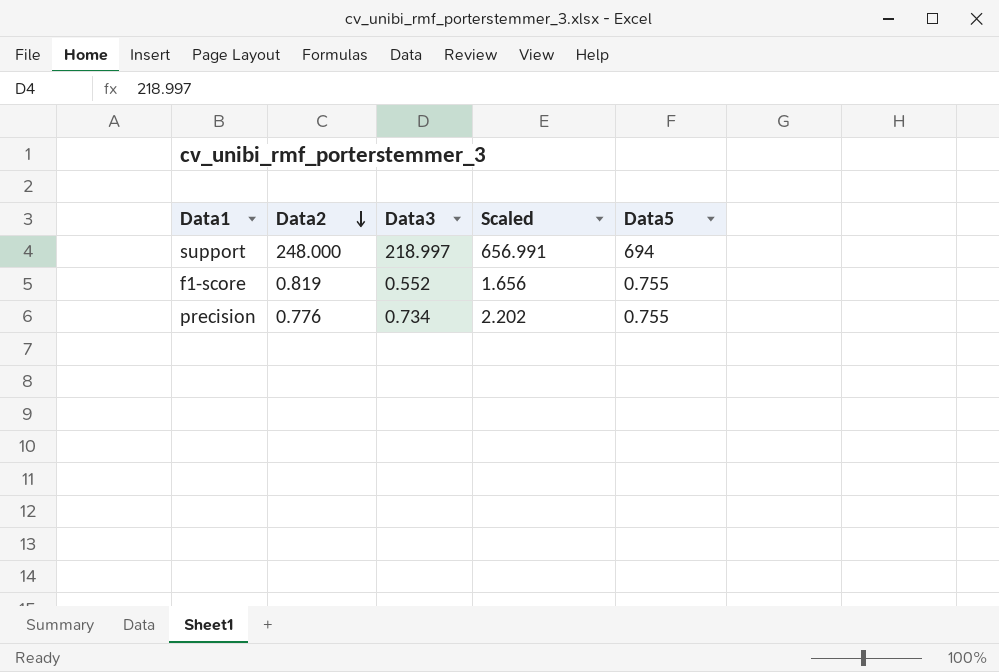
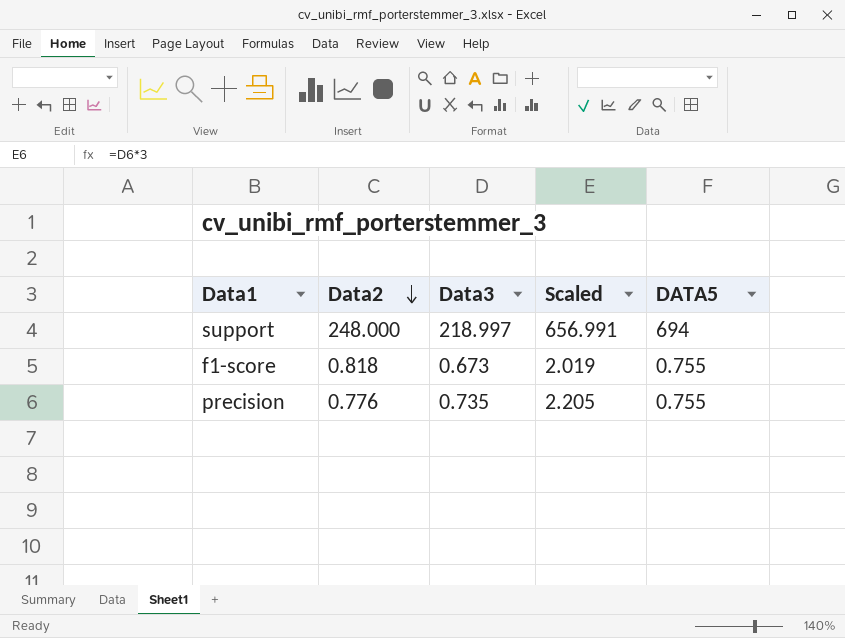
column name: Data5 -> DATA5
f1-score | Data2: 0.819 -> 0.818
f1-score | Data3: 0.552 -> 0.673
f1-score | Scaled: 1.656 -> 2.019
precision | Data3: 0.734 -> 0.735
precision | Scaled: 2.202 -> 2.205

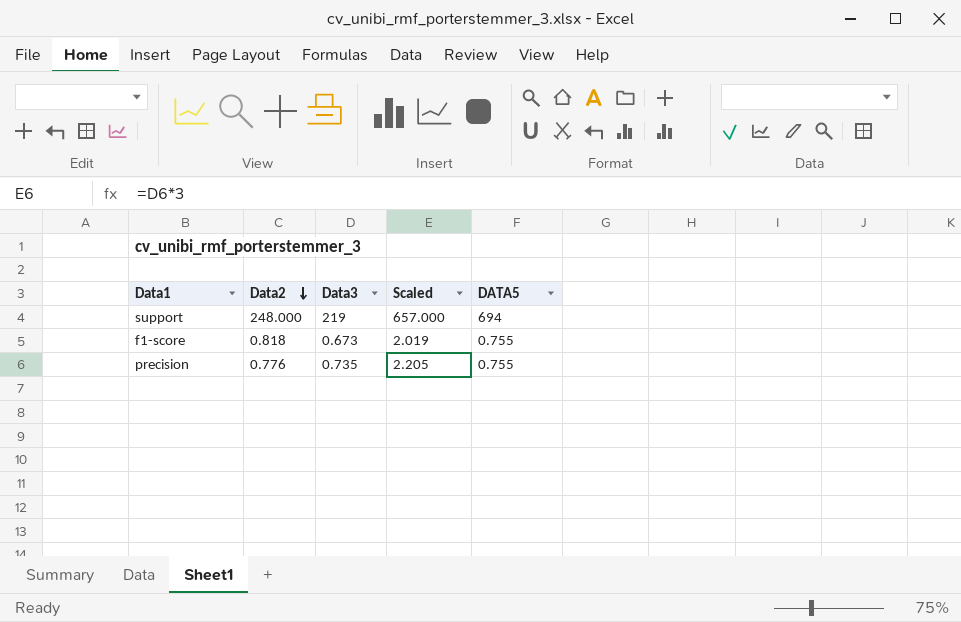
support | Data3: 218.997 -> 219
support | Scaled: 656.991 -> 657.000

